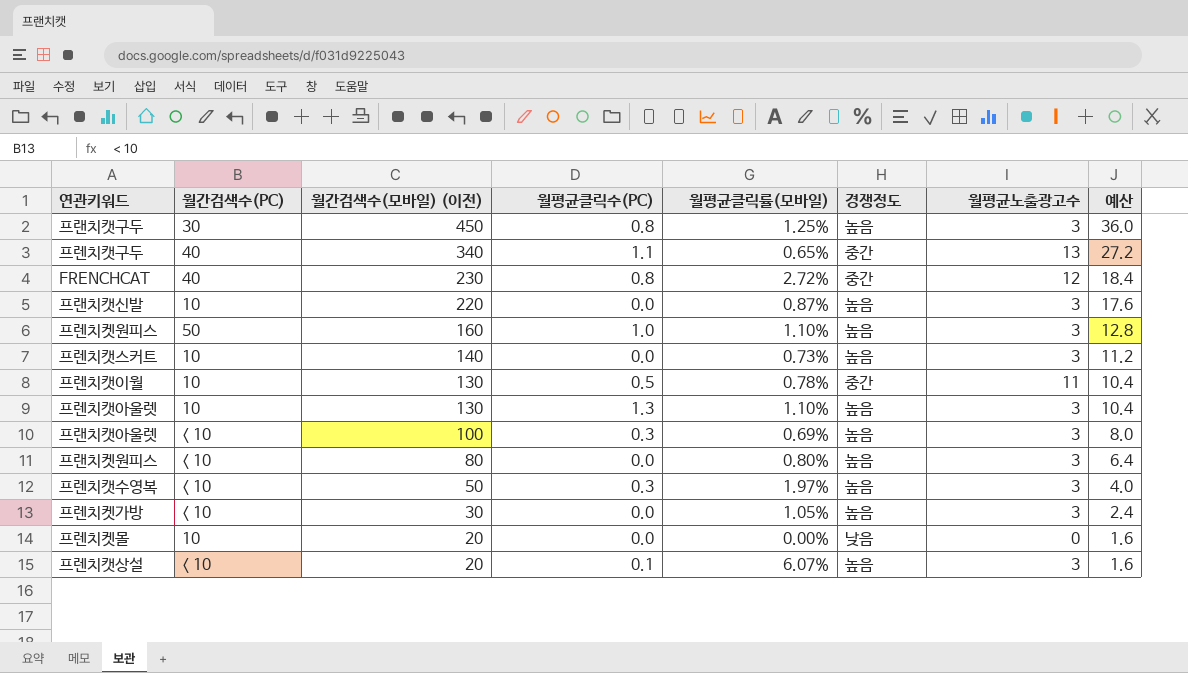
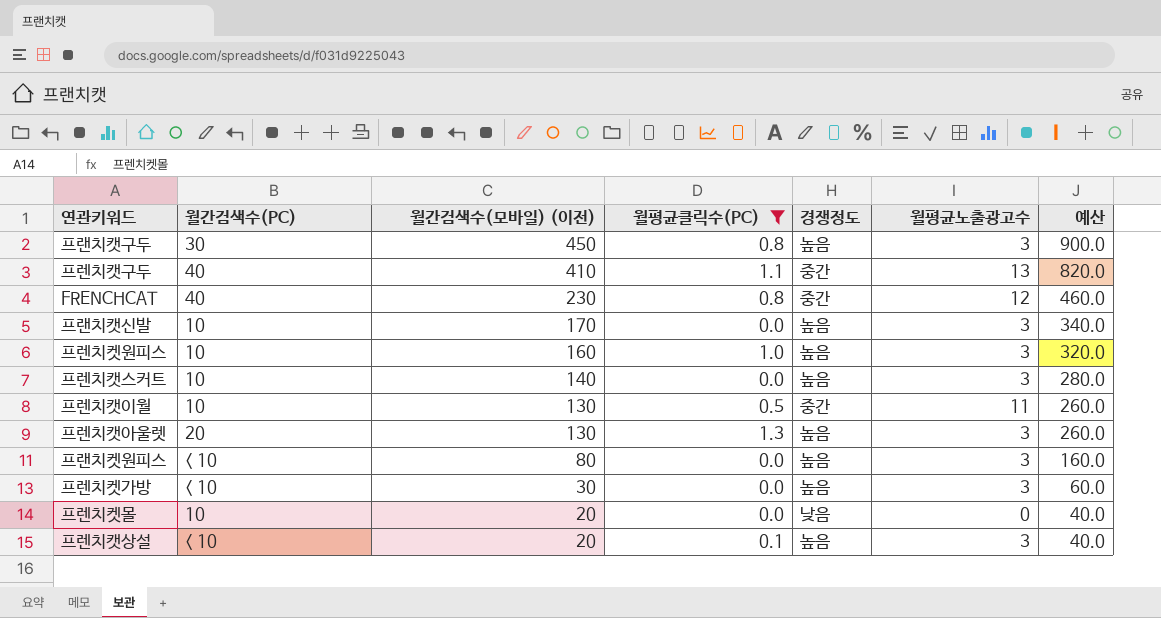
filter: none -> 월평균클릭수(PC) != 0.3
column 월평균클릭률(모바일) | position: 5 -> none
column 예산 | formula: [월간검색수(모바일) (이전)] * 0.08 -> [월간검색수(모바일) (이전)] * 2
프렌치캣구두 | 월간검색수(모바일) (이전): 340 -> 410
프랜치캣신발 | 월간검색수(모바일) (이전): 220 -> 170
프렌치켓원피스 | 월간검색수(PC): 50 -> 10
프렌치캣아울렛 | 월간검색수(PC): 10 -> 20

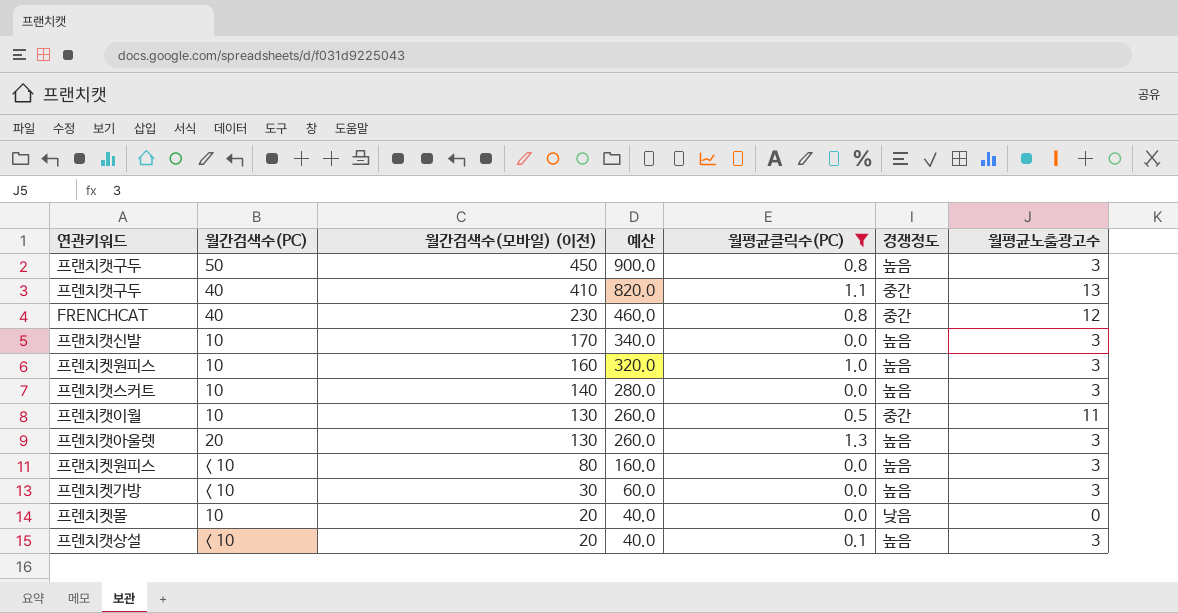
column 예산 | position: 7 -> 4
프랜치캣구두 | 월간검색수(PC): 30 -> 50

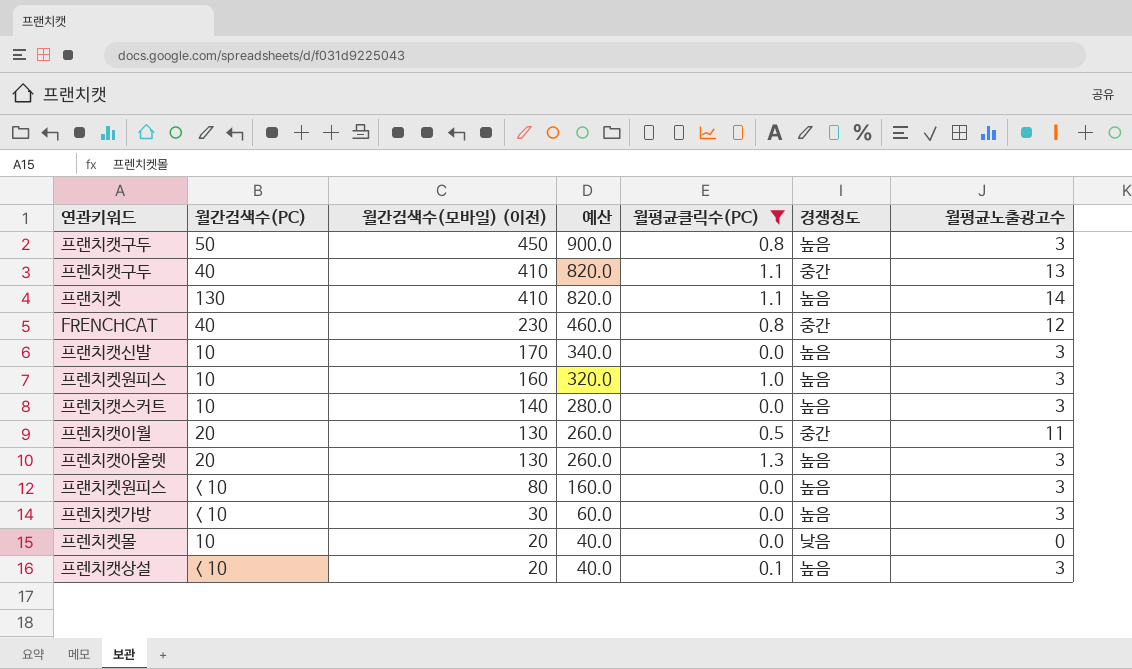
row 프랜치켓: none -> 130 | 410 | 820.0 | 1.1 | 높음 | 14
프렌치캣이월 | 월간검색수(PC): 10 -> 20

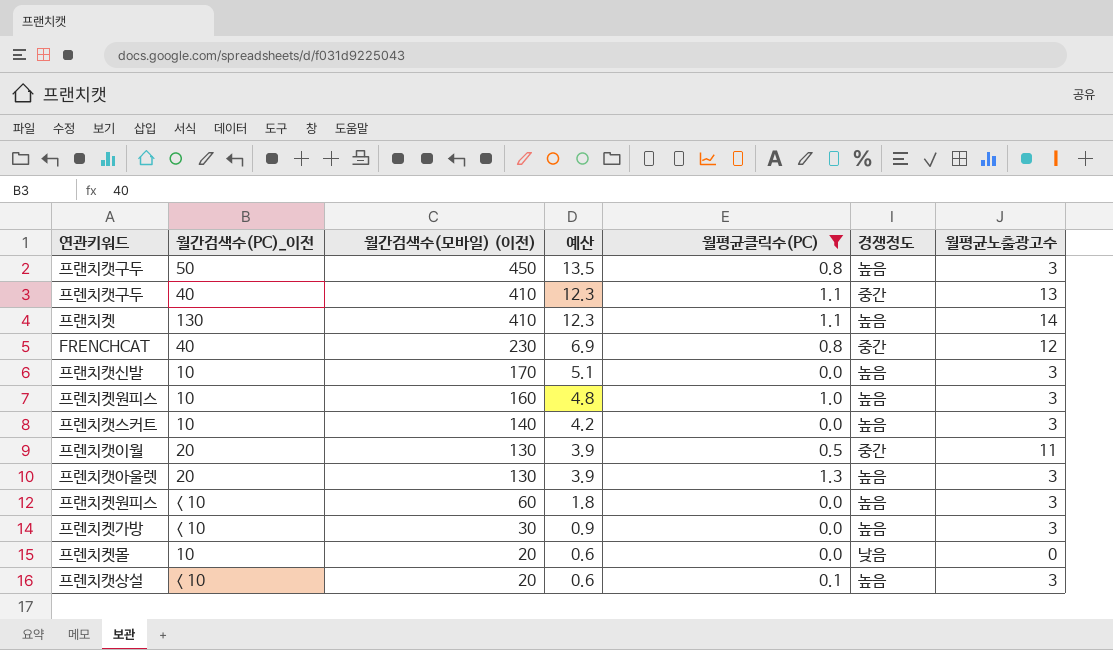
column name: 월간검색수(PC) -> 월간검색수(PC)_이전
column 예산 | formula: [월간검색수(모바일) (이전)] * 2 -> [월간검색수(모바일) (이전)] * 0.03
프랜치켓원피스 | 월간검색수(모바일) (이전): 80 -> 60

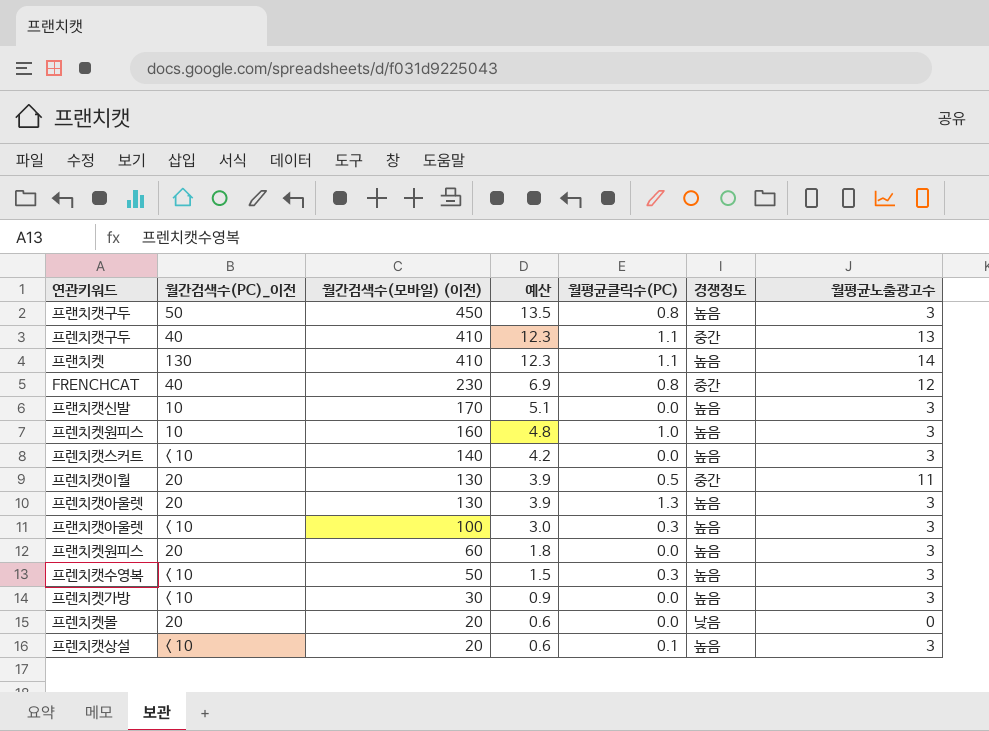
filter: 월평균클릭수(PC) != 0.3 -> none
프렌치캣스커트 | 월간검색수(PC)_이전: 10 -> < 10
프랜치켓원피스 | 월간검색수(PC)_이전: < 10 -> 20
프렌치켓몰 | 월간검색수(PC)_이전: 10 -> 20

